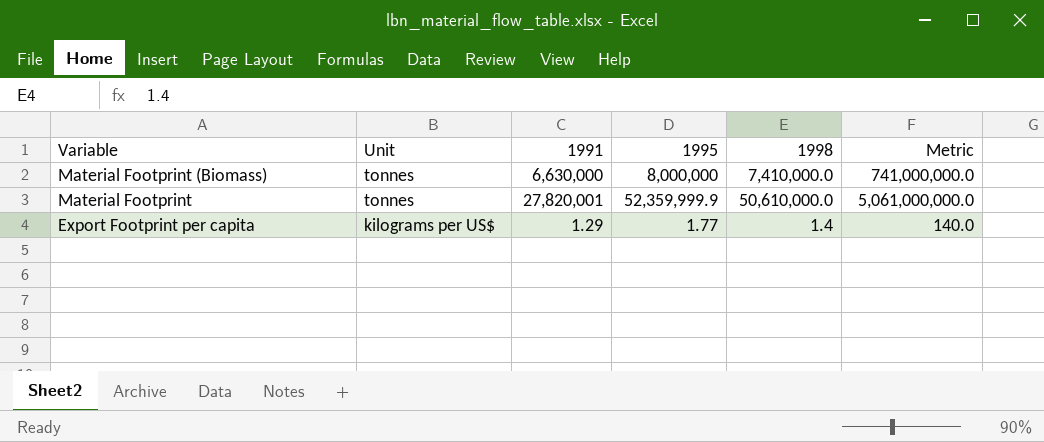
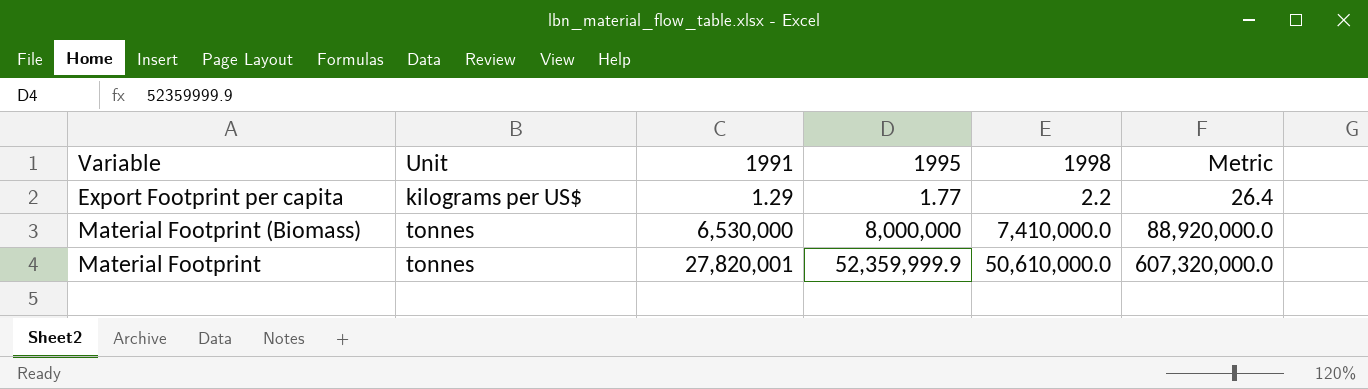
row order: Variable descending -> Unit ascending
column Metric | formula: [1998] * 100 -> [1998] * 12
Export Footprint per capita | 1998: 1.4 -> 2.2
Material Footprint (Biomass) | 1991: 6,630,000 -> 6,530,000

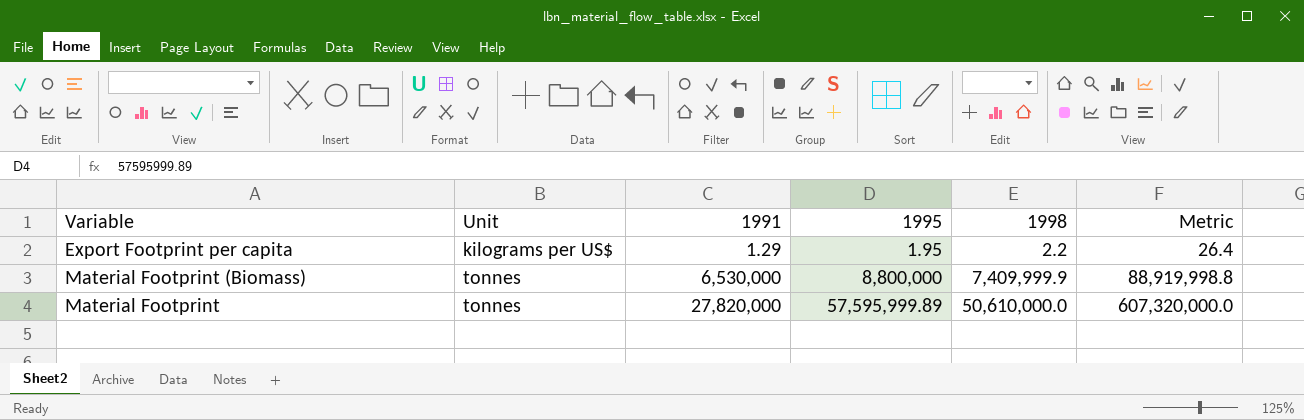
Export Footprint per capita | 1995: 1.77 -> 1.95
Material Footprint (Biomass) | 1995: 8,000,000 -> 8,800,000
Material Footprint (Biomass) | 1998: 7,410,000.0 -> 7,409,999.9
Material Footprint (Biomass) | Metric: 88,920,000.0 -> 88,919,998.8
Material Footprint | 1991: 27,820,001 -> 27,820,000
Material Footprint | 1995: 52,359,999.9 -> 57,595,999.89

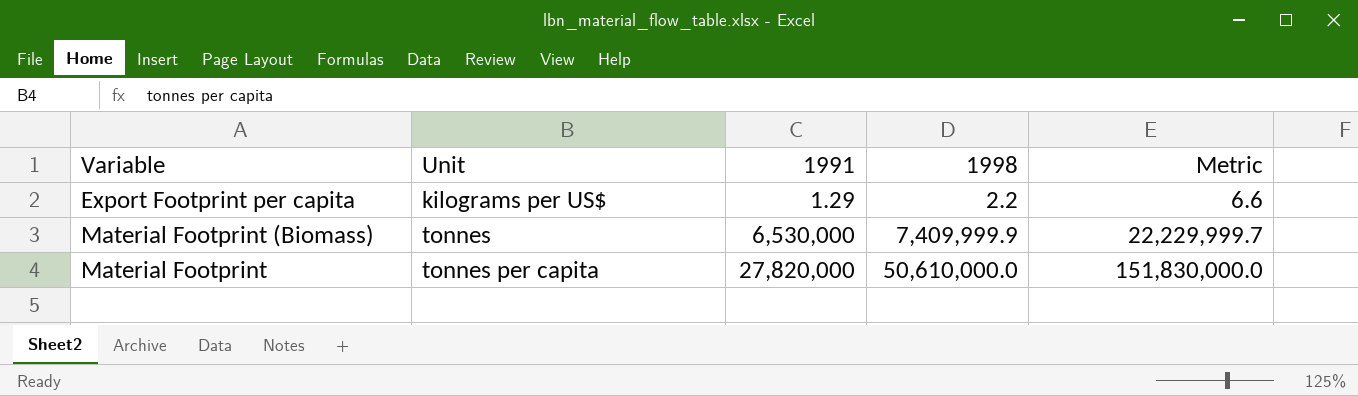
column 1995 | position: 4 -> none
column Metric | formula: [1998] * 12 -> [1998] * 3
Material Footprint | Unit: tonnes -> tonnes per capita

